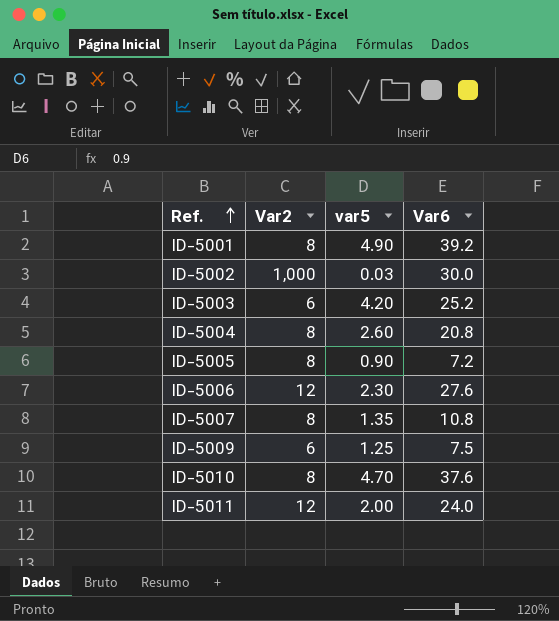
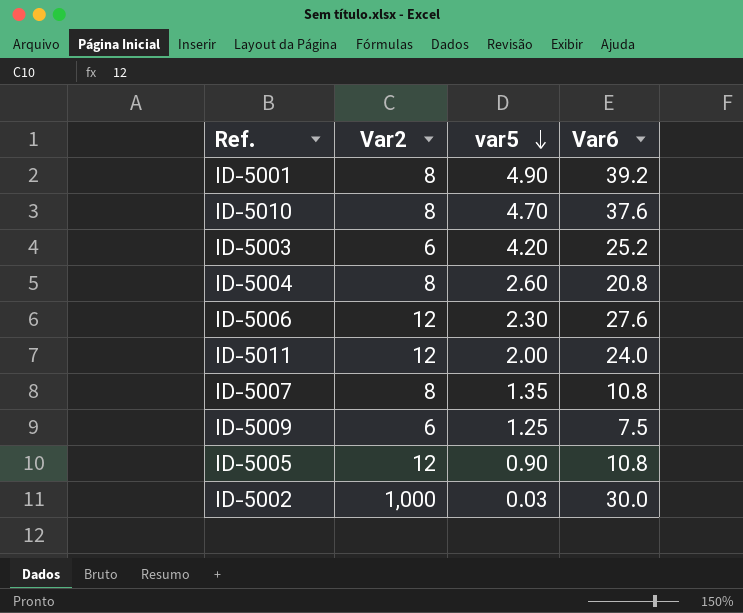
row order: Ref. ascending -> var5 descending
ID-5005 | Var2: 8 -> 12
ID-5005 | Var6: 7.2 -> 10.8

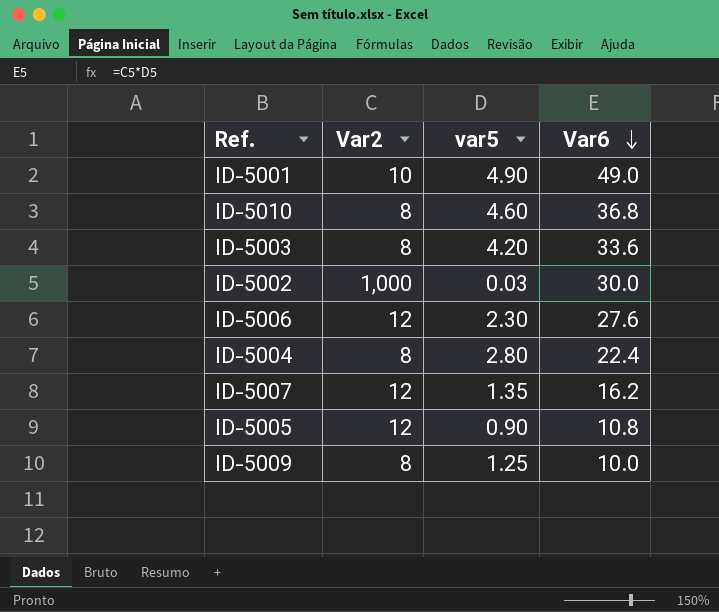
row order: var5 descending -> Var6 descending
row ID-5011: 12 | 2.00 | 24.0 -> none
ID-5001 | Var2: 8 -> 10
ID-5001 | Var6: 39.2 -> 49.0
ID-5010 | var5: 4.70 -> 4.60
ID-5010 | Var6: 37.6 -> 36.8
ID-5003 | Var2: 6 -> 8
ID-5003 | Var6: 25.2 -> 33.6
ID-5004 | var5: 2.60 -> 2.80
ID-5004 | Var6: 20.8 -> 22.4
ID-5007 | Var2: 8 -> 12
ID-5007 | Var6: 10.8 -> 16.2
ID-5009 | Var2: 6 -> 8
ID-5009 | Var6: 7.5 -> 10.0

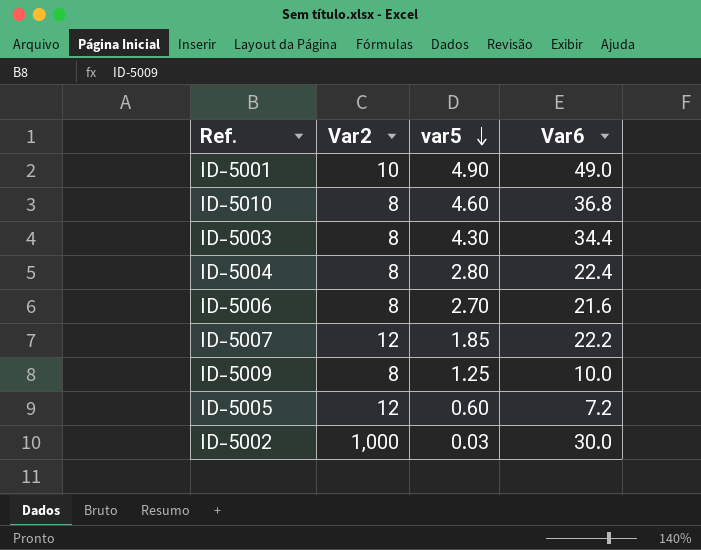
row order: Var6 descending -> var5 descending
ID-5003 | var5: 4.20 -> 4.30
ID-5003 | Var6: 33.6 -> 34.4
ID-5006 | Var2: 12 -> 8
ID-5006 | var5: 2.30 -> 2.70
ID-5006 | Var6: 27.6 -> 21.6
ID-5007 | var5: 1.35 -> 1.85
ID-5007 | Var6: 16.2 -> 22.2
ID-5005 | var5: 0.90 -> 0.60
ID-5005 | Var6: 10.8 -> 7.2

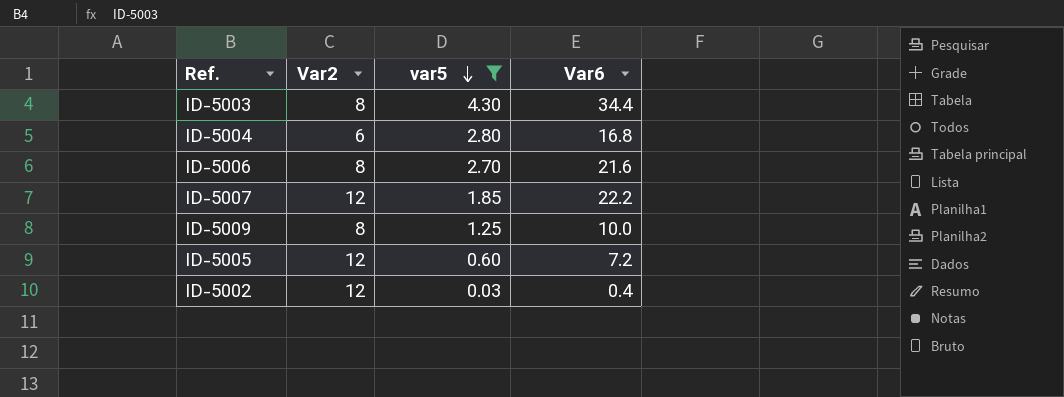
filter: none -> var5 <= 4.30
ID-5004 | Var2: 8 -> 6
ID-5004 | Var6: 22.4 -> 16.8
ID-5002 | Var2: 1,000 -> 12
ID-5002 | Var6: 30.0 -> 0.4

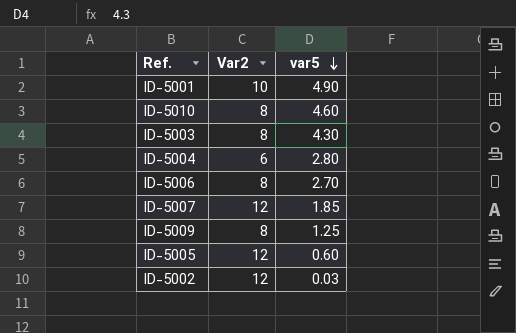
filter: var5 <= 4.30 -> none
column Var6 | formula: [Var2] * [var5] -> none

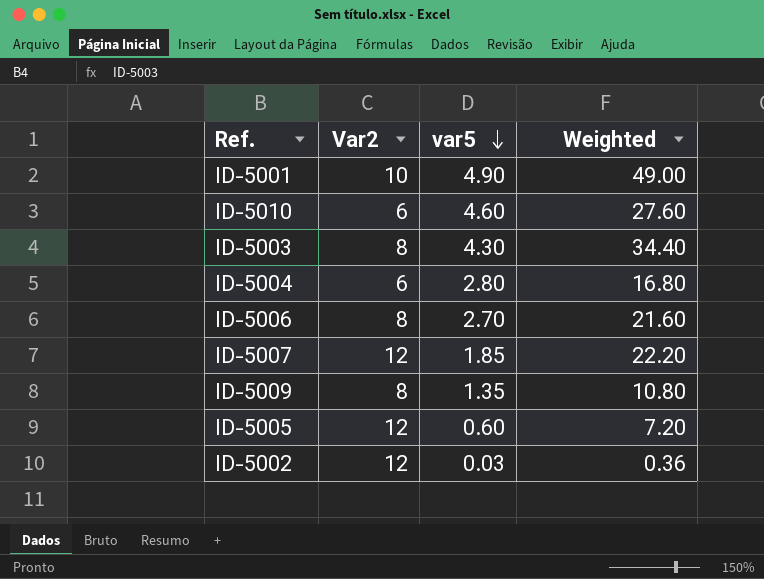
column Weighted | formula: none -> [Var2] * [var5]
ID-5010 | Var2: 8 -> 6
ID-5009 | var5: 1.25 -> 1.35

